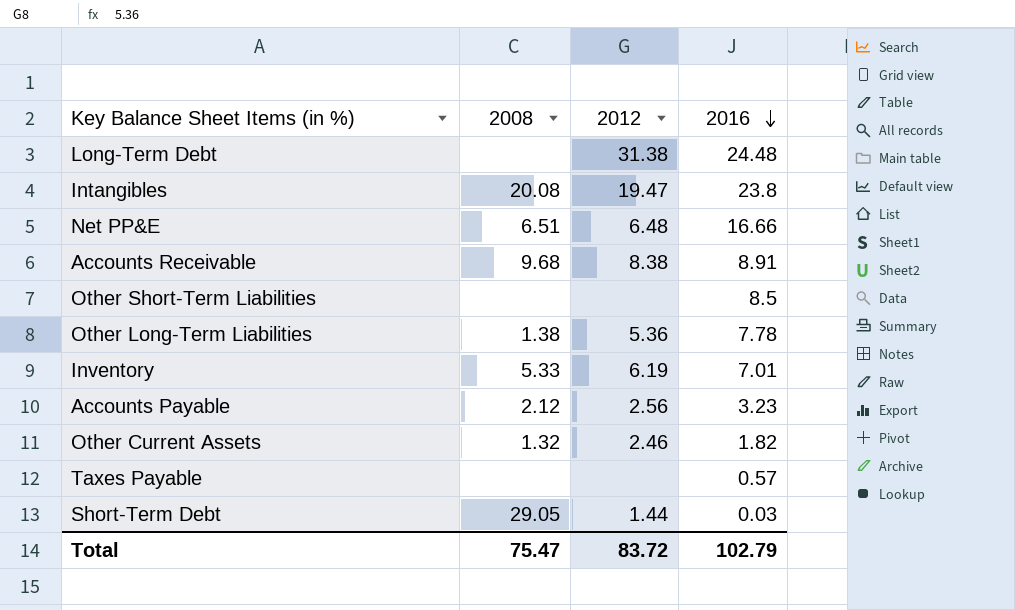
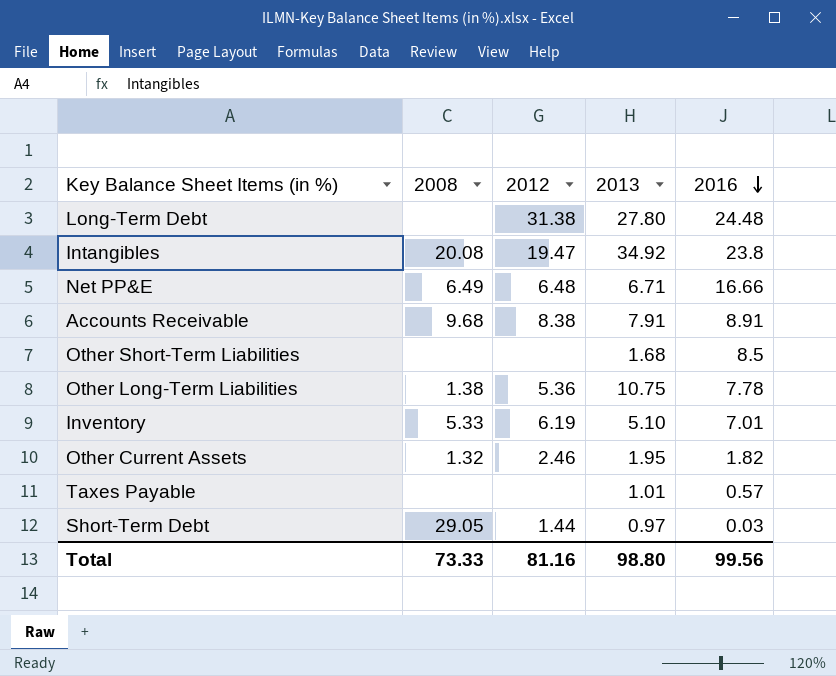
column 2013 | position: none -> 4
row Accounts Payable: 2.12 | 2.56 | 3.23 -> none
Net PP&E | 2008: 6.51 -> 6.49
Total | 2008: 75.47 -> 73.33
Total | 2012: 83.72 -> 81.16
Total | 2016: 102.79 -> 99.56

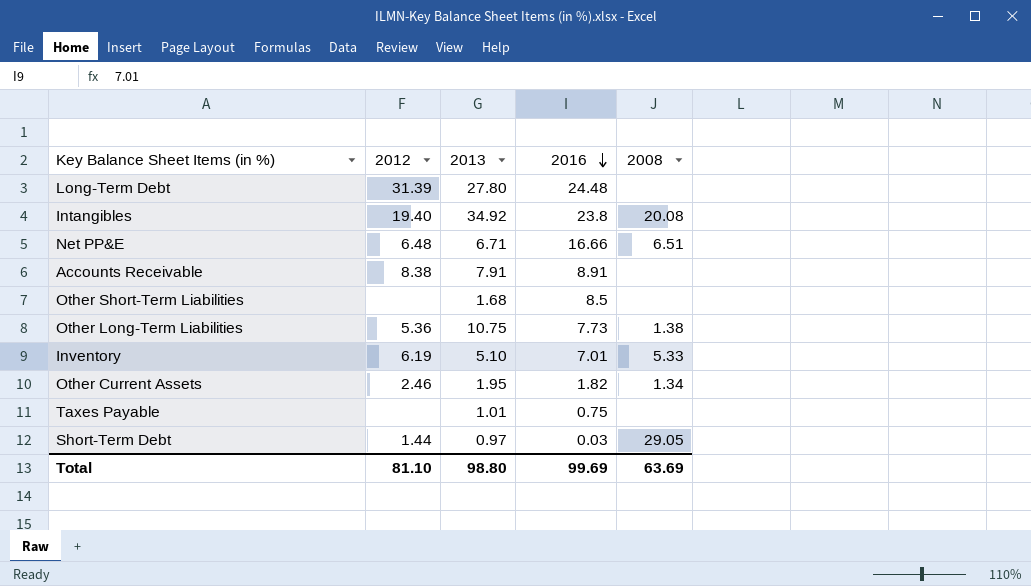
column 2008 | position: 2 -> 5
Long-Term Debt | 2012: 31.38 -> 31.39
Intangibles | 2012: 19.47 -> 19.40
Net PP&E | 2008: 6.49 -> 6.51
Accounts Receivable | 2008: 9.68 -> none
Other Long-Term Liabilities | 2016: 7.78 -> 7.73
Other Current Assets | 2008: 1.32 -> 1.34
Taxes Payable | 2016: 0.57 -> 0.75
Total | 2012: 81.16 -> 81.10
Total | 2016: 99.56 -> 99.69
Total | 2008: 73.33 -> 63.69

